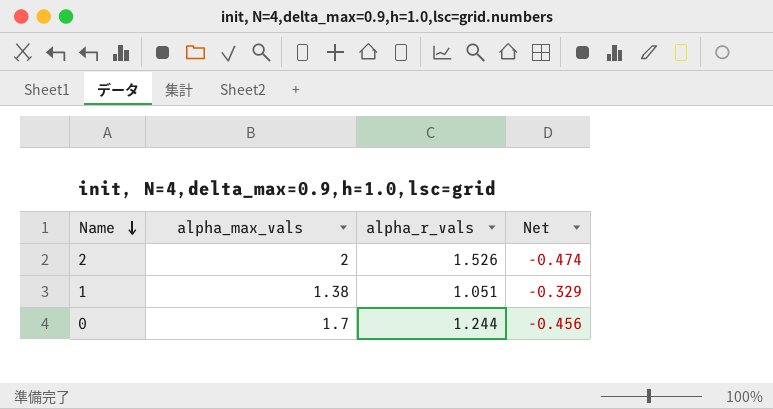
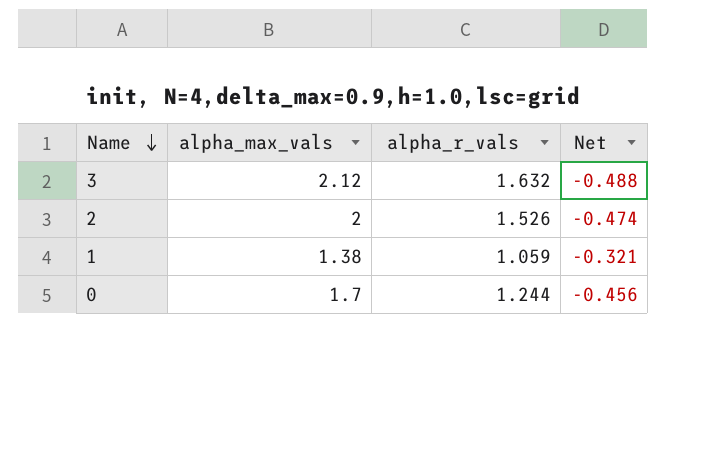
row 3: none -> 2.12 | 1.632 | -0.488
1 | alpha_r_vals: 1.051 -> 1.059
1 | Net: -0.329 -> -0.321

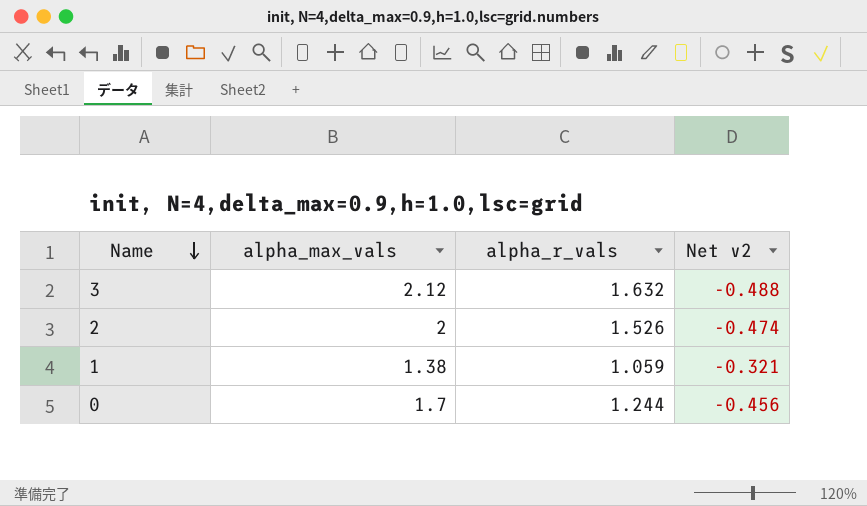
column name: Net -> Net v2

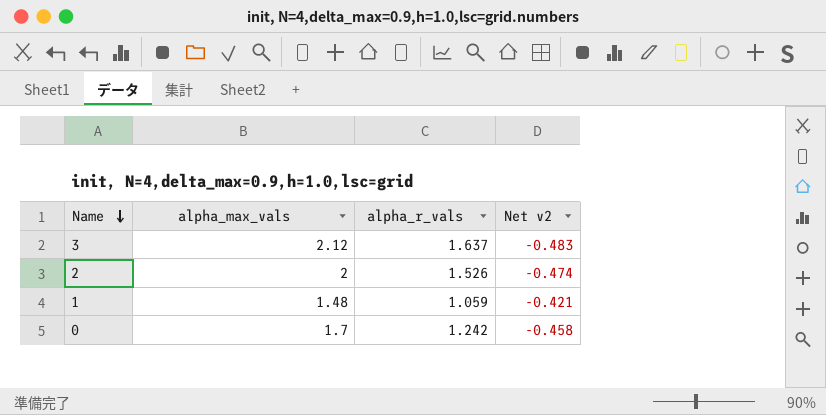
3 | alpha_r_vals: 1.632 -> 1.637
3 | Net v2: -0.488 -> -0.483
1 | alpha_max_vals: 1.38 -> 1.48
1 | Net v2: -0.321 -> -0.421
0 | alpha_r_vals: 1.244 -> 1.242
0 | Net v2: -0.456 -> -0.458

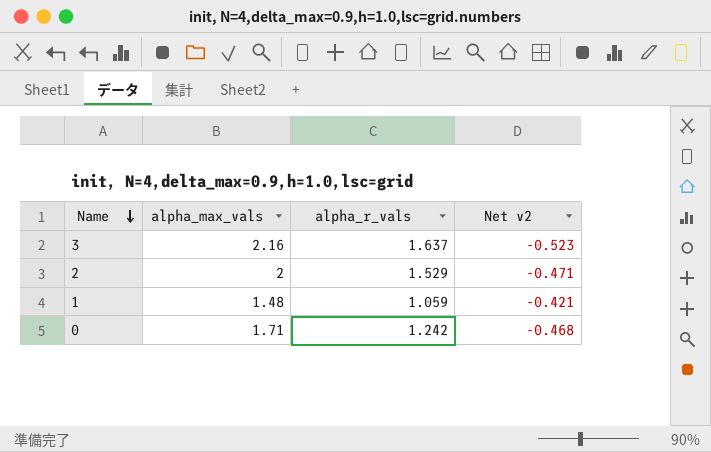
3 | alpha_max_vals: 2.12 -> 2.16
3 | Net v2: -0.483 -> -0.523
2 | alpha_r_vals: 1.526 -> 1.529
2 | Net v2: -0.474 -> -0.471
0 | alpha_max_vals: 1.7 -> 1.71
0 | Net v2: -0.458 -> -0.468

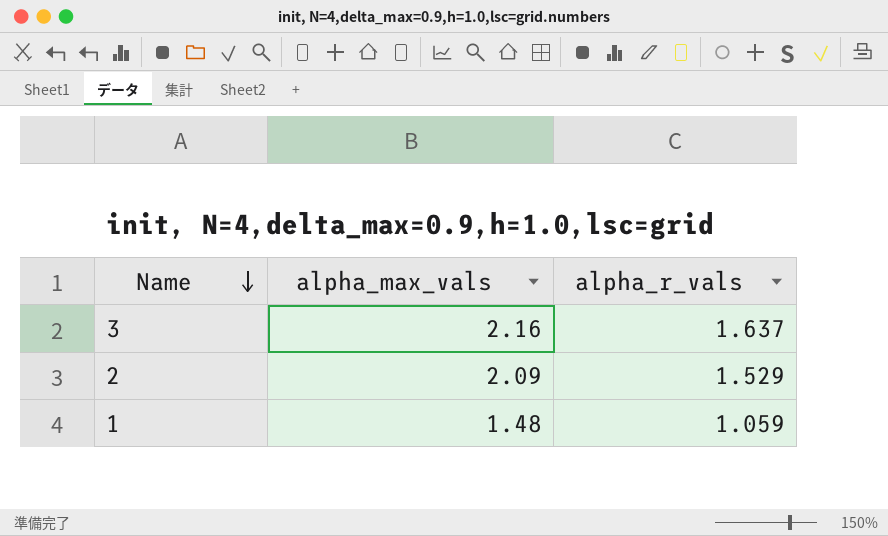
column Net v2 | formula: [alpha_r_vals] - [alpha_max_vals] -> none
row 0: 1.71 | 1.242 | -0.468 -> none
2 | alpha_max_vals: 2 -> 2.09

